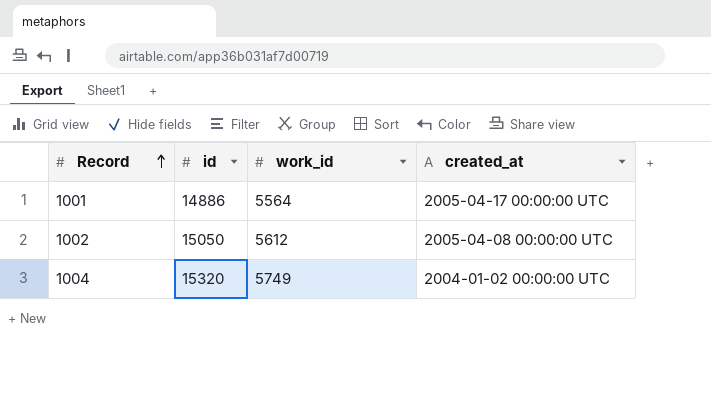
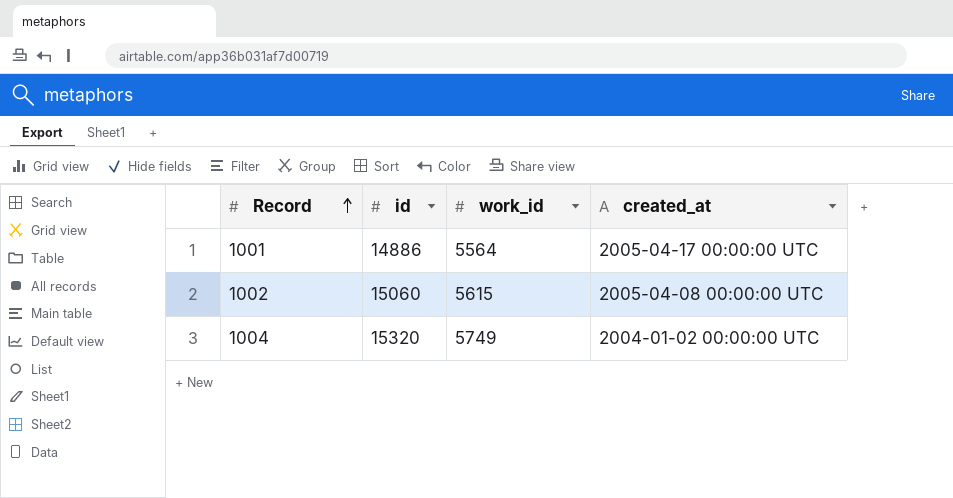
1002 | id: 15050 -> 15060
1002 | work_id: 5612 -> 5615

